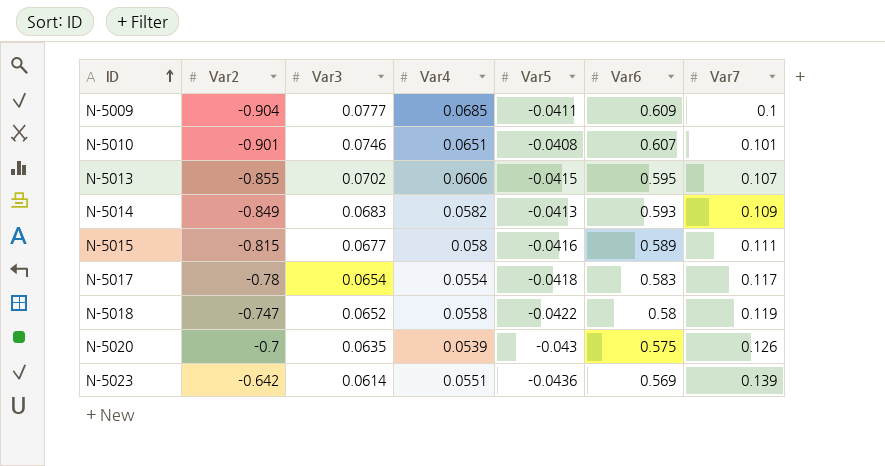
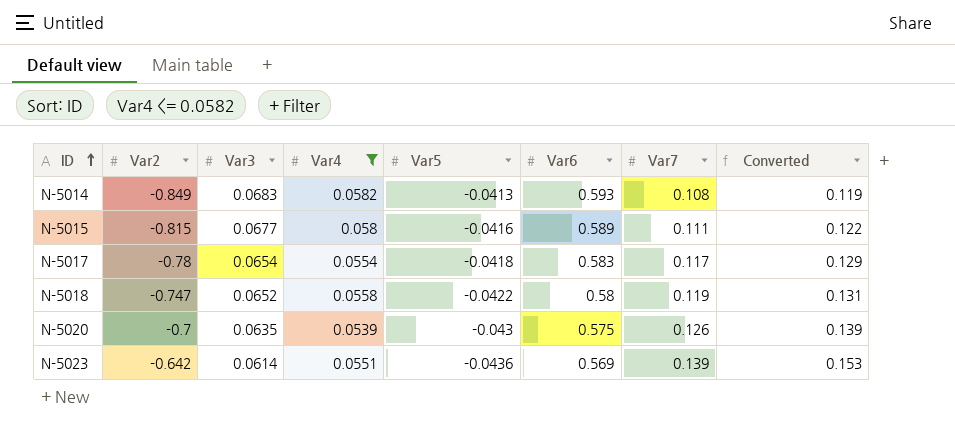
filter: none -> Var4 <= 0.0582
column Converted | formula: none -> [Var7] * 1.1
N-5014 | Var7: 0.109 -> 0.108

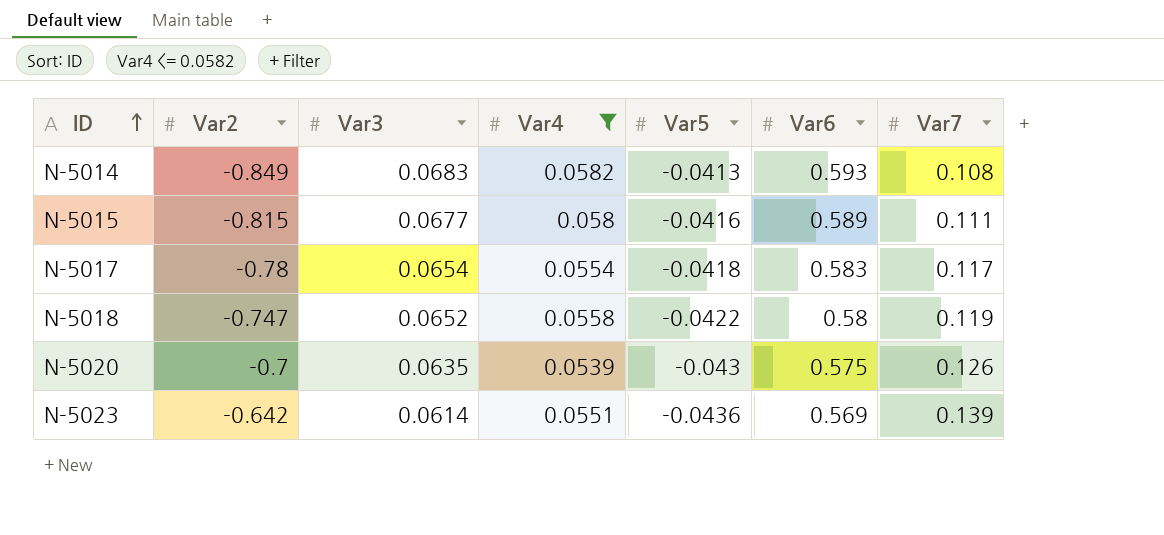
column Converted | formula: [Var7] * 1.1 -> none

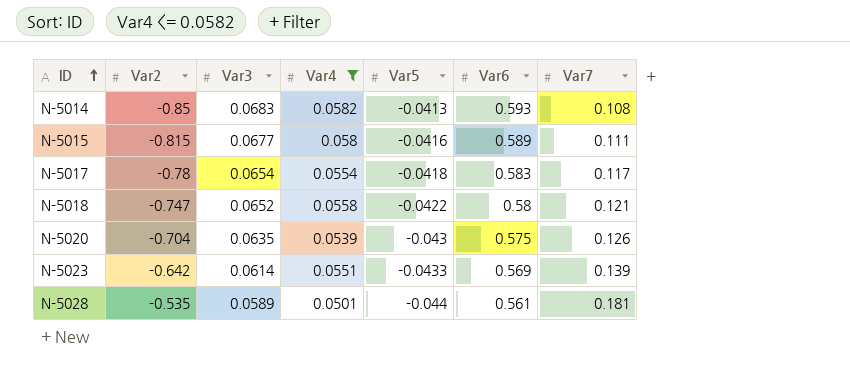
N-5014 | Var2: -0.849 -> -0.85
N-5018 | Var7: 0.119 -> 0.121
N-5020 | Var2: -0.7 -> -0.704
N-5023 | Var5: -0.0436 -> -0.0433
row N-5028: none -> -0.535 | 0.0589 | 0.0501 | -0.044 | 0.561 | 0.181

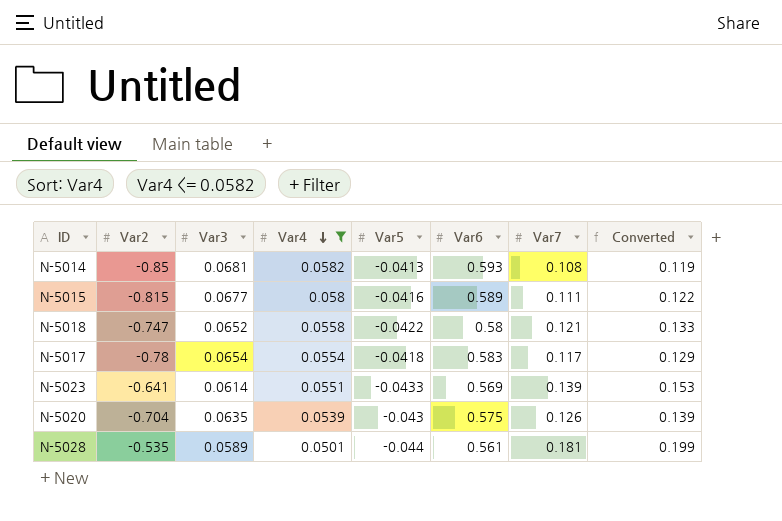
row order: ID ascending -> Var4 descending
column Converted | formula: none -> [Var7] * 1.1
N-5014 | Var3: 0.0683 -> 0.0681
N-5023 | Var2: -0.642 -> -0.641

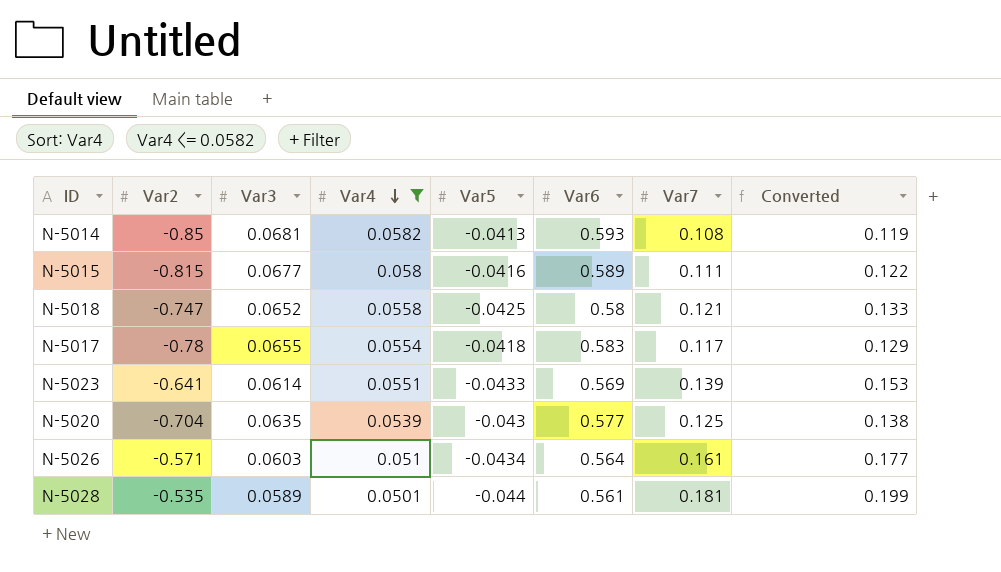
N-5018 | Var5: -0.0422 -> -0.0425
N-5017 | Var3: 0.0654 -> 0.0655
N-5020 | Var6: 0.575 -> 0.577
N-5020 | Var7: 0.126 -> 0.125
N-5020 | Converted: 0.139 -> 0.138
row N-5026: none -> -0.571 | 0.0603 | 0.051 | -0.0434 | 0.564 | 0.161 | 0.177

